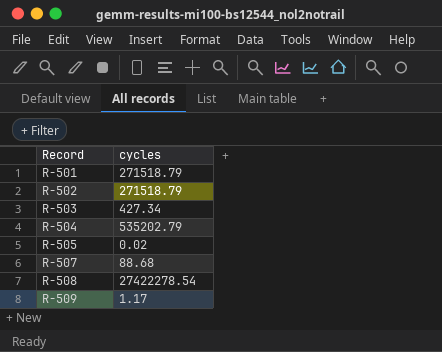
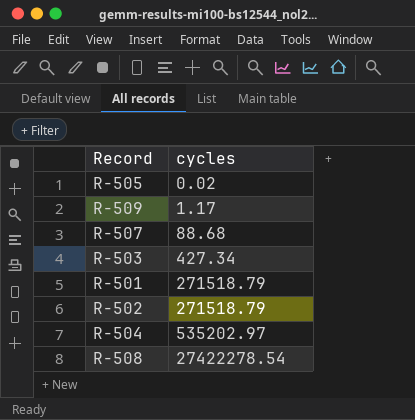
row order: Record ascending -> cycles ascending
R-504 | cycles: 535202.79 -> 535202.97

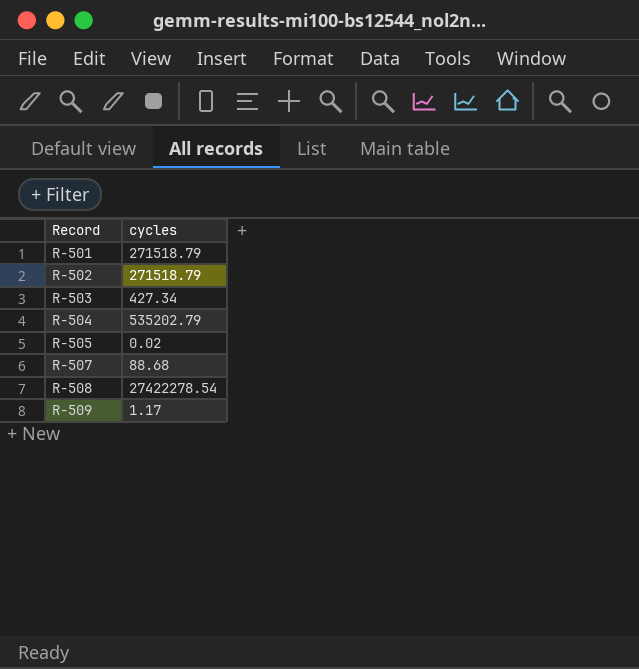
row order: cycles ascending -> Record ascending
R-504 | cycles: 535202.97 -> 535202.79

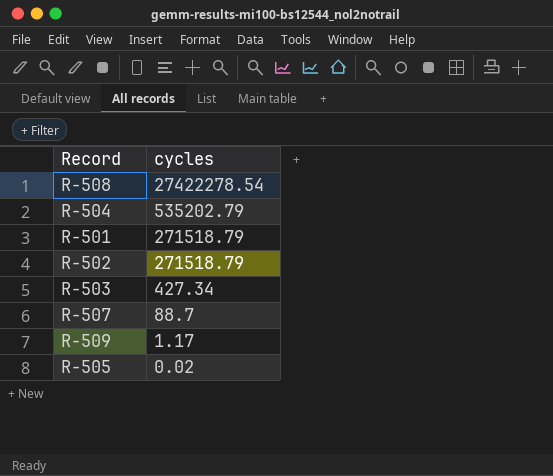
row order: Record ascending -> cycles descending
R-507 | cycles: 88.68 -> 88.7

